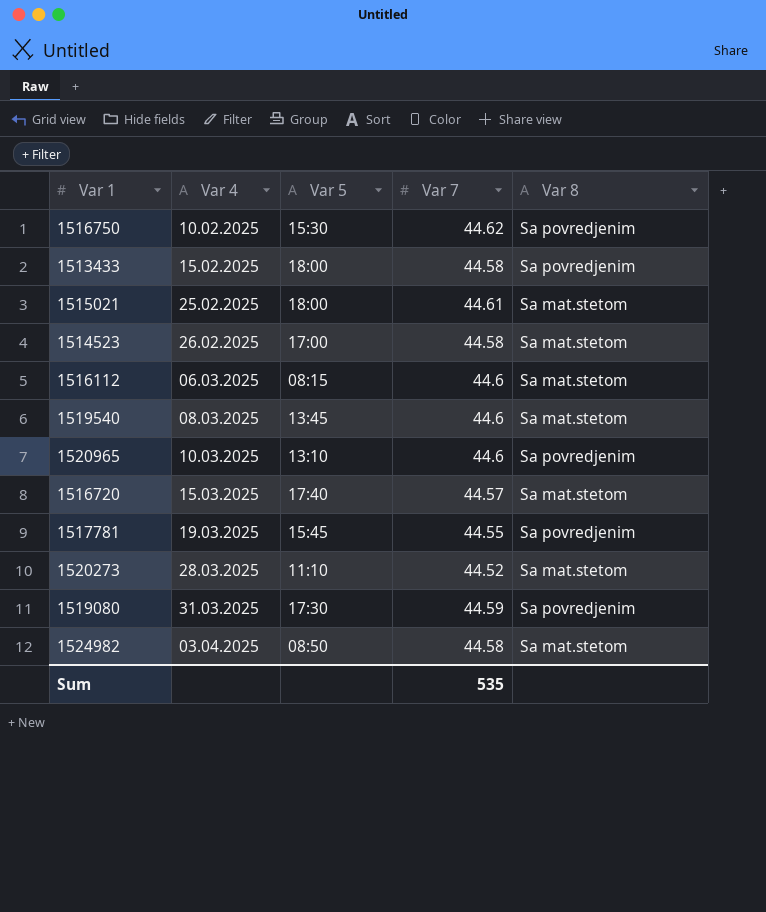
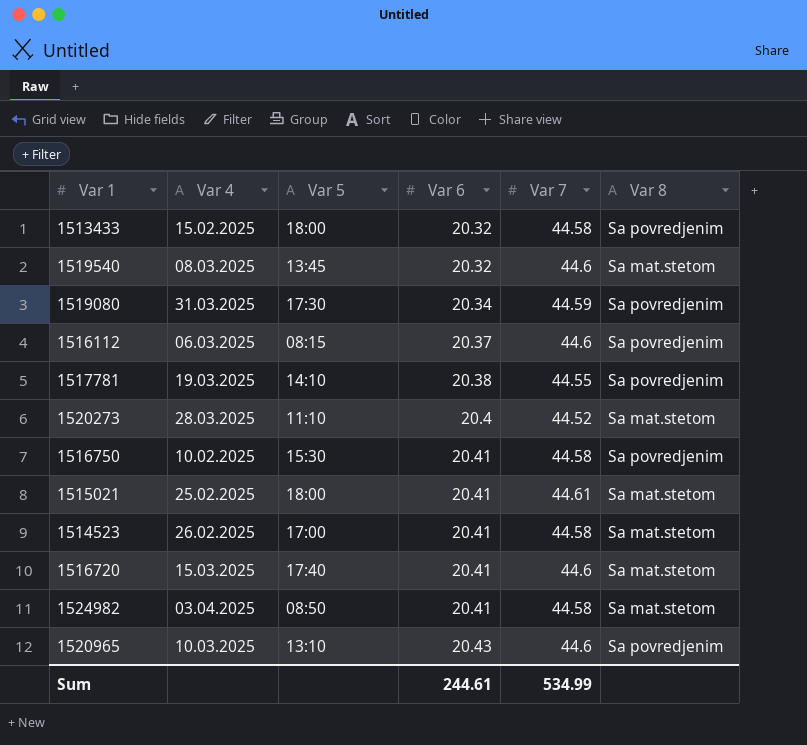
row order: Var 4 ascending -> Var 6 ascending
column Var 6 | position: none -> 4
1516112 | Var 8: Sa mat.stetom -> Sa povredjenim
1517781 | Var 5: 15:45 -> 14:10
1516750 | Var 7: 44.62 -> 44.58
1516720 | Var 7: 44.57 -> 44.6
Sum | Var 7: 535 -> 534.99

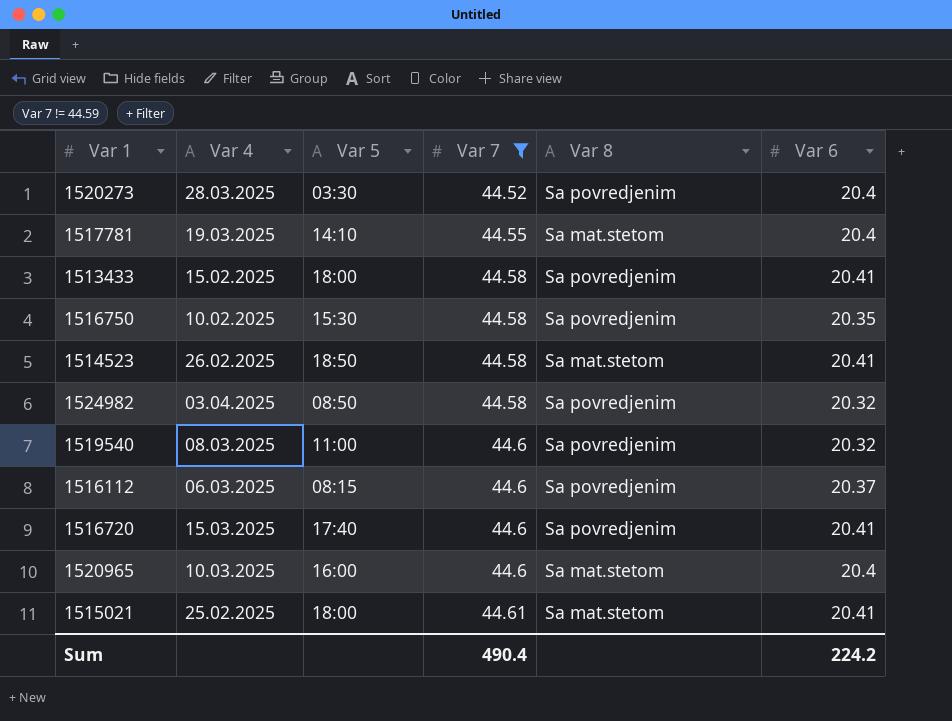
filter: none -> Var 7 != 44.59
row order: Var 6 ascending -> Var 7 ascending
column Var 6 | position: 4 -> 6
1520273 | Var 5: 11:10 -> 03:30
1520273 | Var 8: Sa mat.stetom -> Sa povredjenim
1517781 | Var 8: Sa povredjenim -> Sa mat.stetom
1517781 | Var 6: 20.38 -> 20.4
1513433 | Var 6: 20.32 -> 20.41
1516750 | Var 6: 20.41 -> 20.35
1514523 | Var 5: 17:00 -> 18:50
1524982 | Var 8: Sa mat.stetom -> Sa povredjenim
1524982 | Var 6: 20.41 -> 20.32
1519540 | Var 5: 13:45 -> 11:00
1519540 | Var 8: Sa mat.stetom -> Sa povredjenim
1516720 | Var 8: Sa mat.stetom -> Sa povredjenim
1520965 | Var 5: 13:10 -> 16:00
1520965 | Var 8: Sa povredjenim -> Sa mat.stetom
1520965 | Var 6: 20.43 -> 20.4
Sum | Var 7: 534.99 -> 490.4
Sum | Var 6: 244.61 -> 224.2

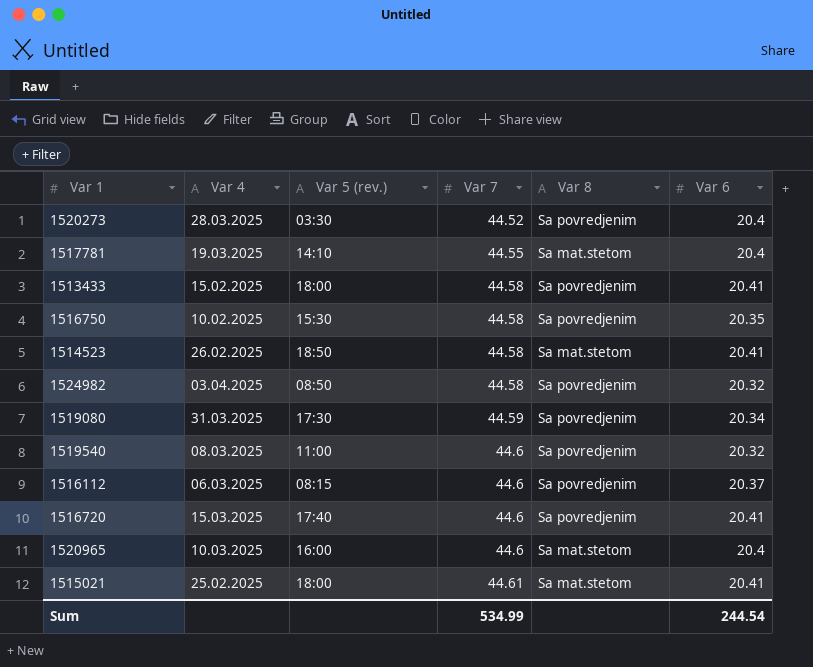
filter: Var 7 != 44.59 -> none
column name: Var 5 -> Var 5 (rev.)
Sum | Var 7: 490.4 -> 534.99
Sum | Var 6: 224.2 -> 244.54

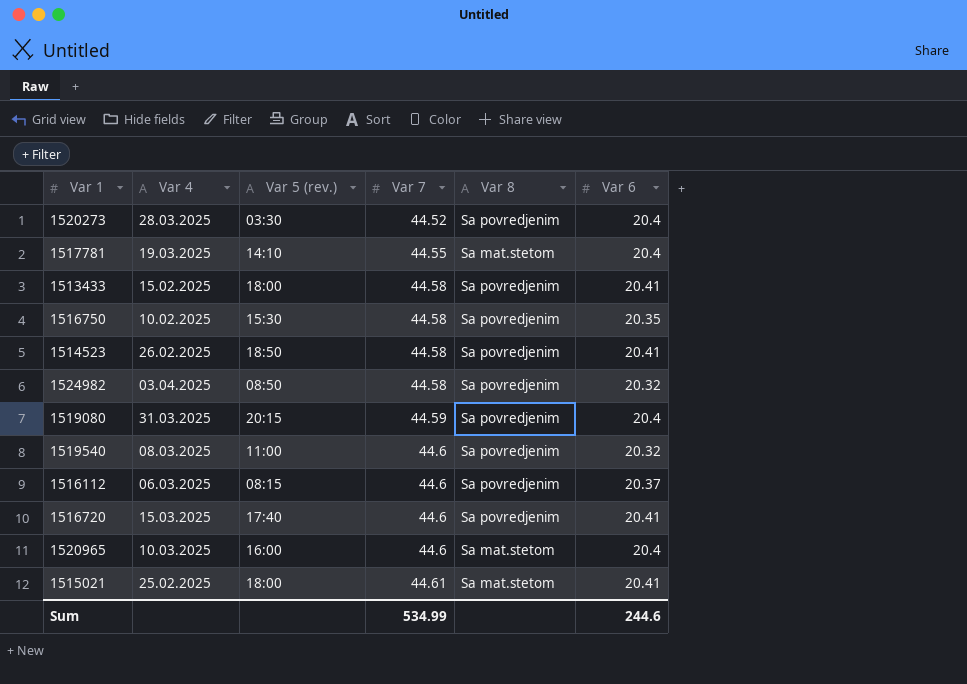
1514523 | Var 8: Sa mat.stetom -> Sa povredjenim
1519080 | Var 5 (rev.): 17:30 -> 20:15
1519080 | Var 6: 20.34 -> 20.4
Sum | Var 6: 244.54 -> 244.6

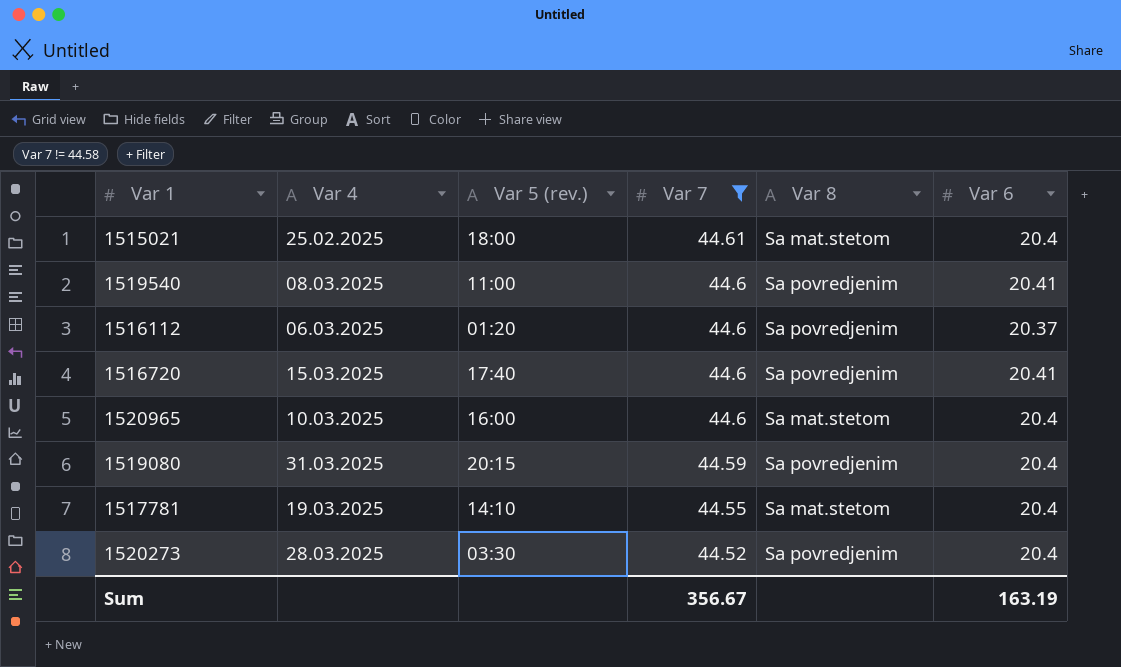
filter: none -> Var 7 != 44.58
row order: Var 7 ascending -> Var 7 descending
1515021 | Var 6: 20.41 -> 20.4
1519540 | Var 6: 20.32 -> 20.41
1516112 | Var 5 (rev.): 08:15 -> 01:20
Sum | Var 7: 534.99 -> 356.67
Sum | Var 6: 244.6 -> 163.19

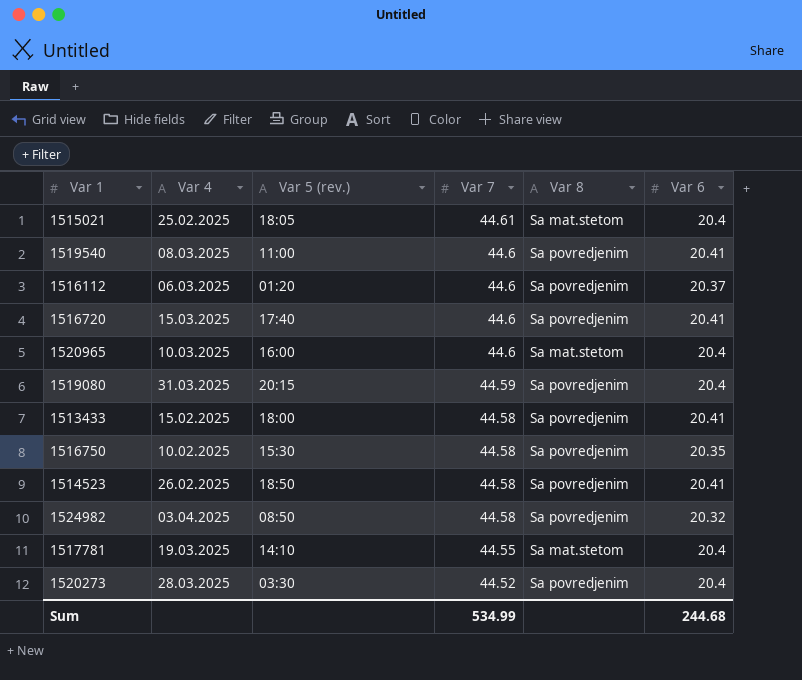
filter: Var 7 != 44.58 -> none
1515021 | Var 5 (rev.): 18:00 -> 18:05
Sum | Var 7: 356.67 -> 534.99
Sum | Var 6: 163.19 -> 244.68

